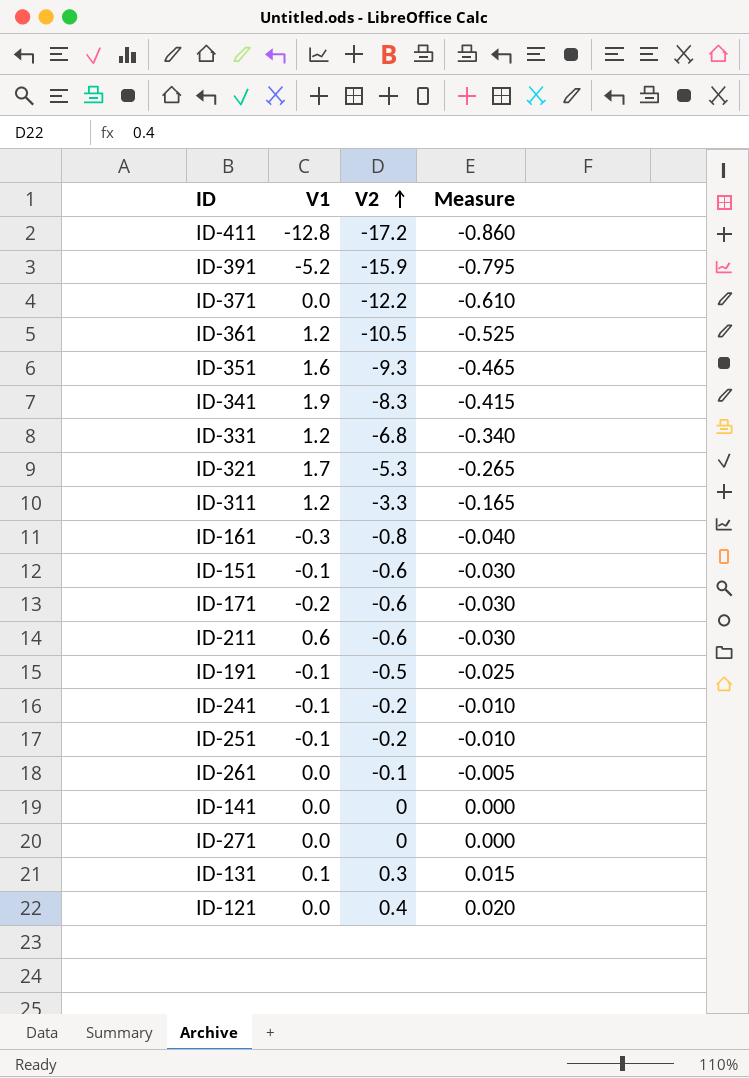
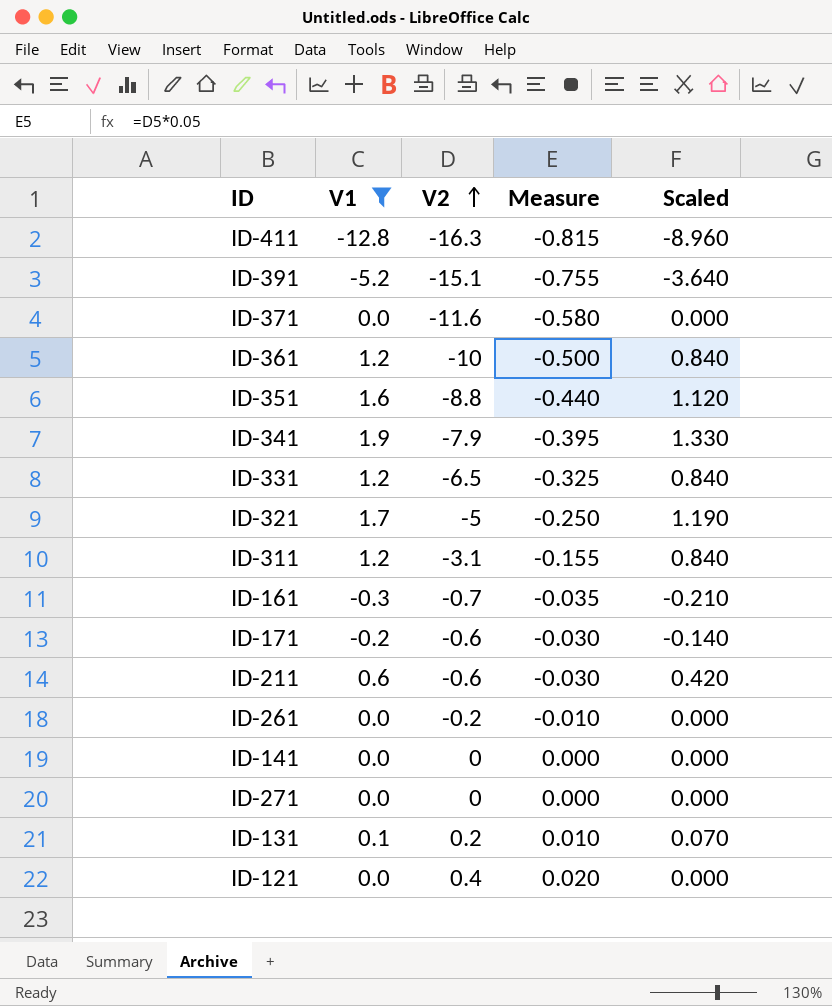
filter: none -> V1 != -0.1
column Scaled | formula: none -> [V1] * 0.7
ID-411 | V2: -17.2 -> -16.3
ID-411 | Measure: -0.860 -> -0.815
ID-391 | V2: -15.9 -> -15.1
ID-391 | Measure: -0.795 -> -0.755
ID-371 | V2: -12.2 -> -11.6
ID-371 | Measure: -0.610 -> -0.580
ID-361 | V2: -10.5 -> -10
ID-361 | Measure: -0.525 -> -0.500
ID-351 | V2: -9.3 -> -8.8
ID-351 | Measure: -0.465 -> -0.440
ID-341 | V2: -8.3 -> -7.9
ID-341 | Measure: -0.415 -> -0.395
ID-331 | V2: -6.8 -> -6.5
ID-331 | Measure: -0.340 -> -0.325
ID-321 | V2: -5.3 -> -5
ID-321 | Measure: -0.265 -> -0.250
ID-311 | V2: -3.3 -> -3.1
ID-311 | Measure: -0.165 -> -0.155
ID-161 | V2: -0.8 -> -0.7
ID-161 | Measure: -0.040 -> -0.035
ID-261 | V2: -0.1 -> -0.2
ID-261 | Measure: -0.005 -> -0.010
ID-131 | V2: 0.3 -> 0.2
ID-131 | Measure: 0.015 -> 0.010

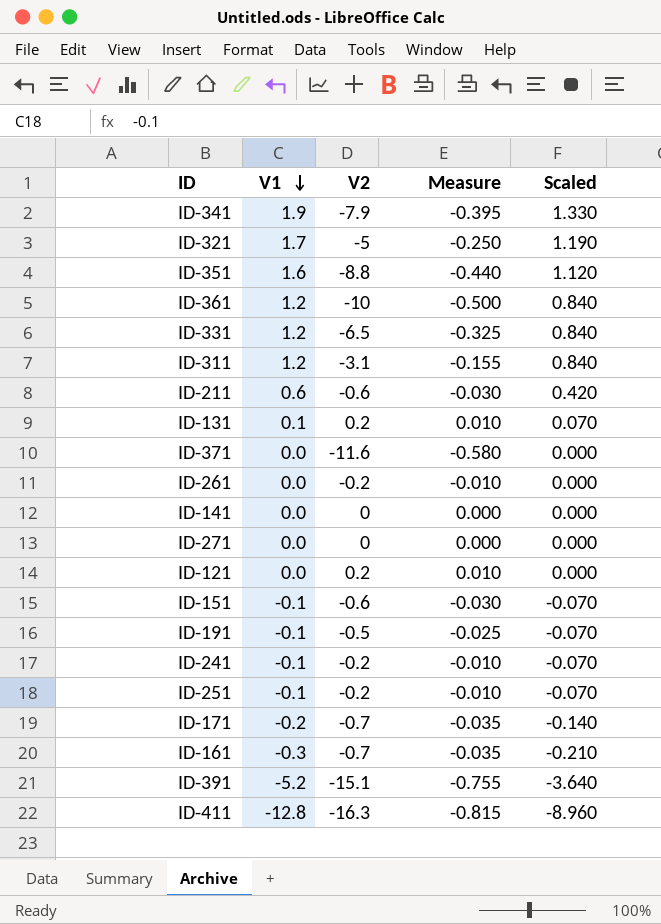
filter: V1 != -0.1 -> none
row order: V2 ascending -> V1 descending
ID-121 | V2: 0.4 -> 0.2
ID-121 | Measure: 0.020 -> 0.010
ID-171 | V2: -0.6 -> -0.7
ID-171 | Measure: -0.030 -> -0.035

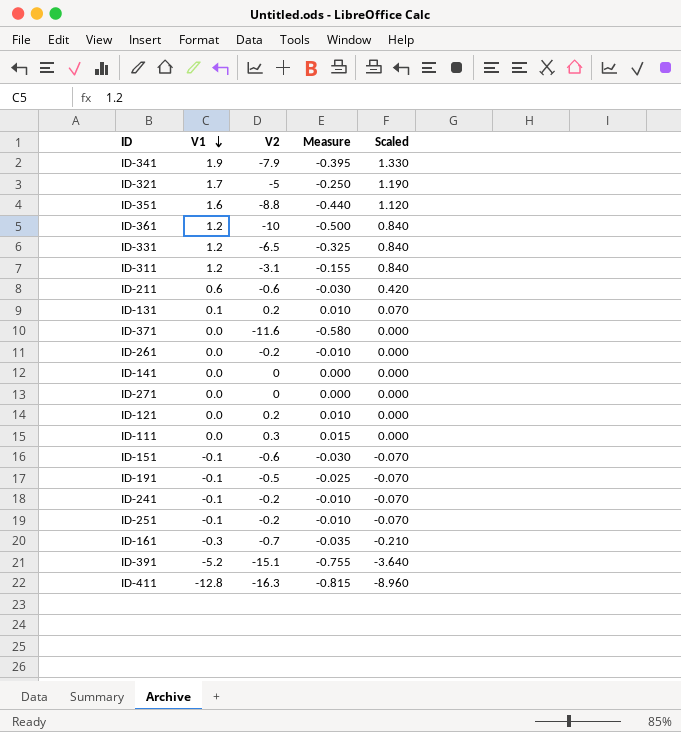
row ID-171: -0.2 | -0.7 | -0.035 | -0.140 -> none
row ID-111: none -> 0.0 | 0.3 | 0.015 | 0.000

